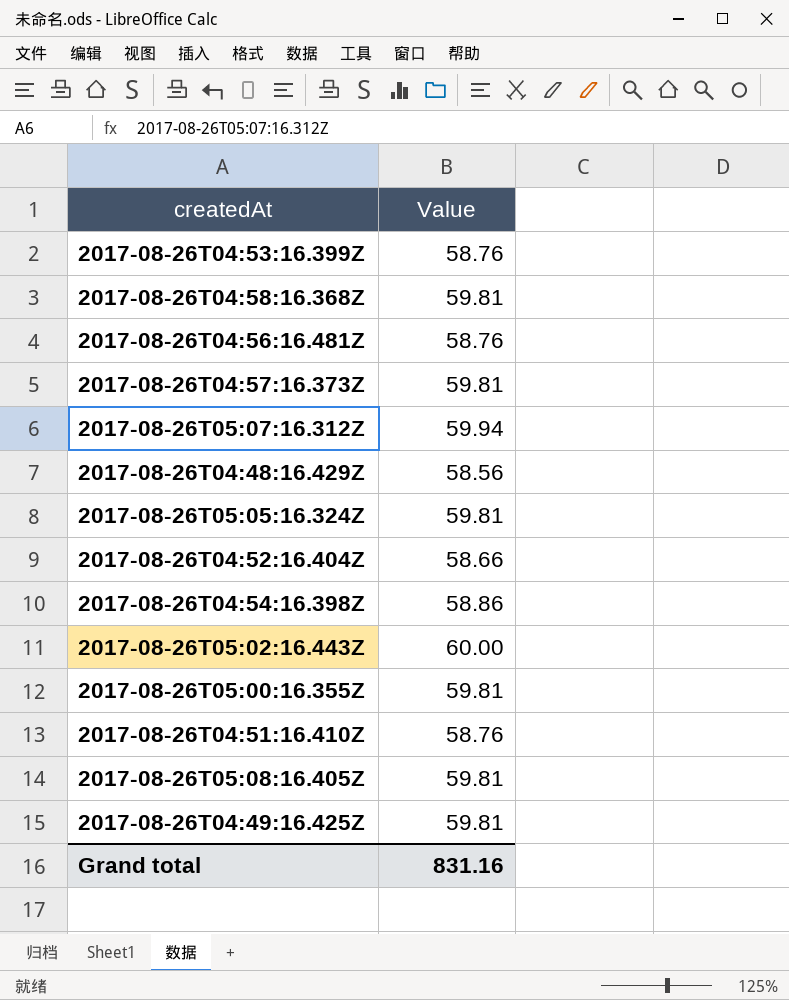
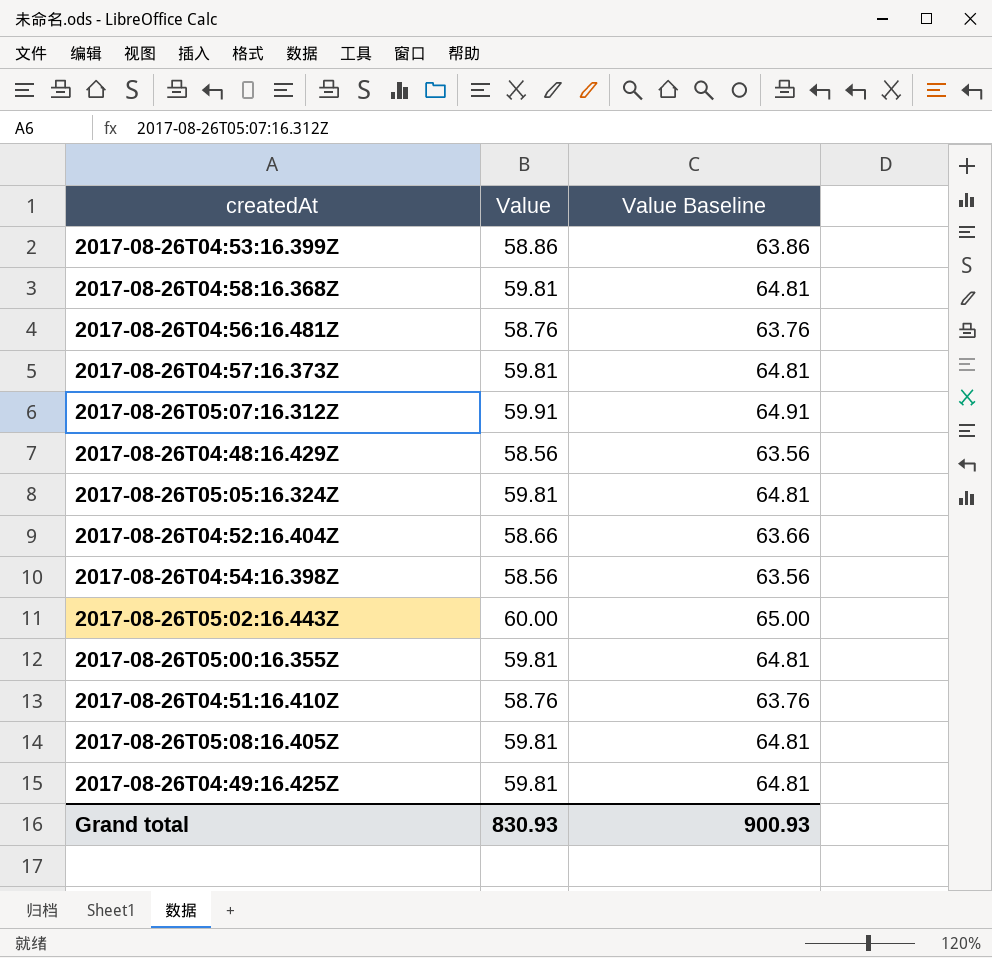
column Value Baseline | formula: none -> [Value] + 5
2017-08-26T04:53:16.399Z | Value: 58.76 -> 58.86
2017-08-26T05:07:16.312Z | Value: 59.94 -> 59.91
2017-08-26T04:54:16.398Z | Value: 58.86 -> 58.56
Grand total | Value: 831.16 -> 830.93

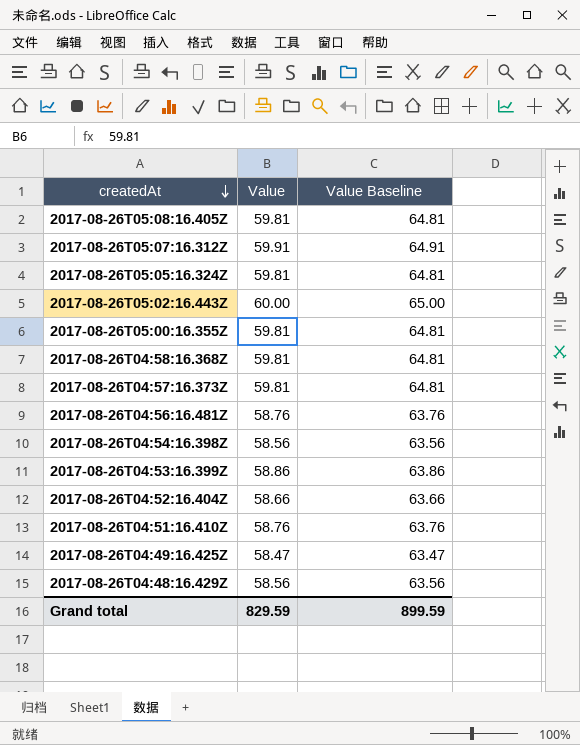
row order: none -> createdAt descending
2017-08-26T04:49:16.425Z | Value: 59.81 -> 58.47
2017-08-26T04:49:16.425Z | Value Baseline: 64.81 -> 63.47
Grand total | Value: 830.93 -> 829.59
Grand total | Value Baseline: 900.93 -> 899.59

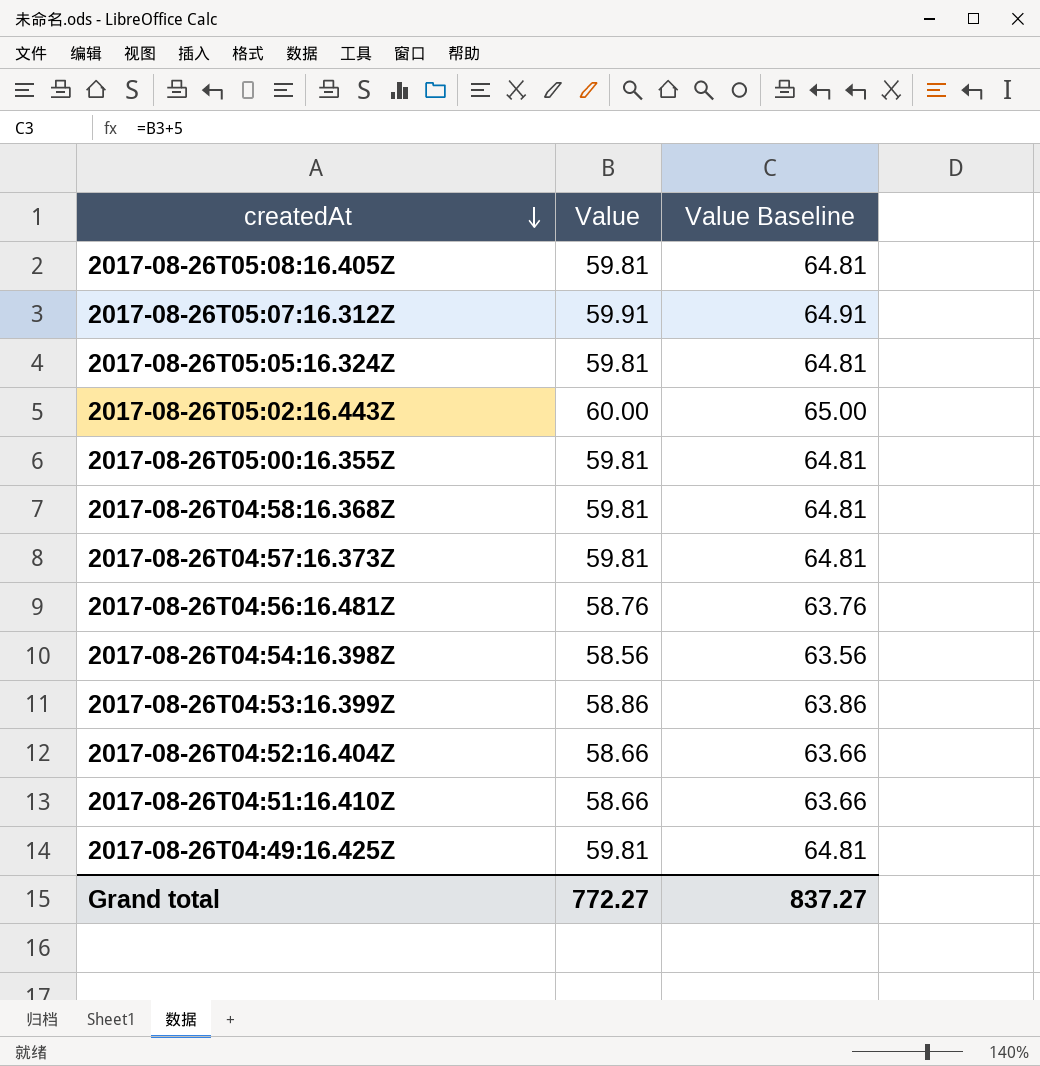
row 2017-08-26T04:48:16.429Z: 58.56 | 63.56 -> none
2017-08-26T04:51:16.410Z | Value: 58.76 -> 58.66
2017-08-26T04:51:16.410Z | Value Baseline: 63.76 -> 63.66
2017-08-26T04:49:16.425Z | Value: 58.47 -> 59.81
2017-08-26T04:49:16.425Z | Value Baseline: 63.47 -> 64.81
Grand total | Value: 829.59 -> 772.27
Grand total | Value Baseline: 899.59 -> 837.27

